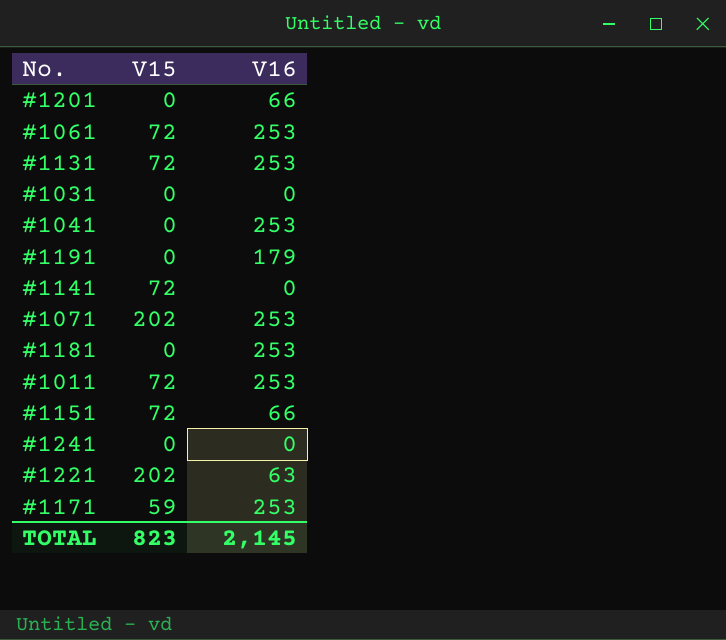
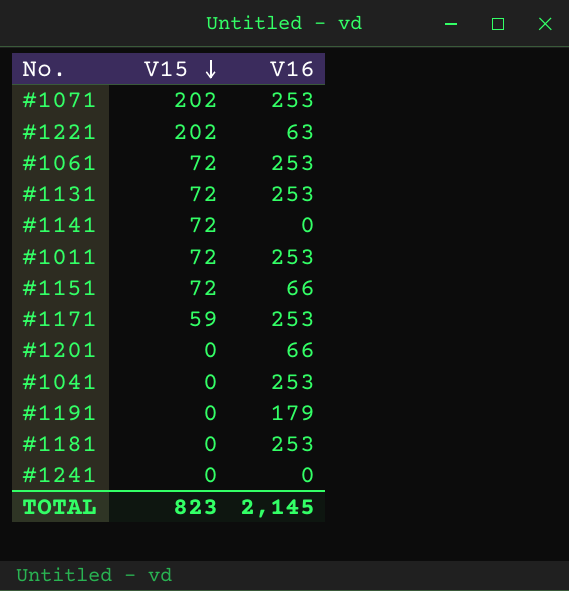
row order: none -> V15 descending
row #1031: 0 | 0 -> none

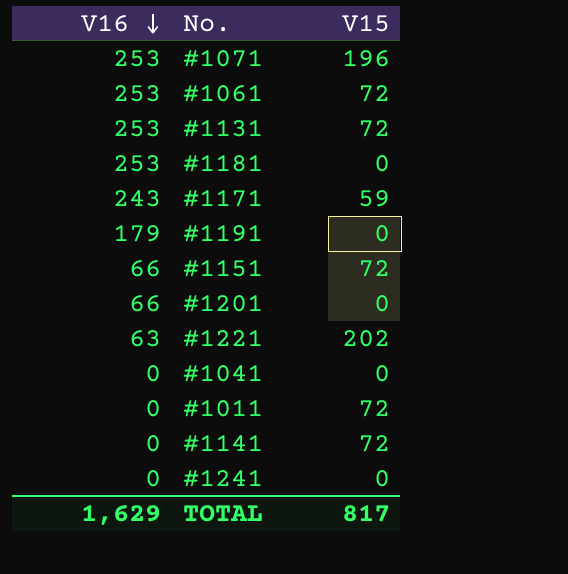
row order: V15 descending -> V16 descending
column V16 | position: 3 -> 1
#1071 | V15: 202 -> 196
#1171 | V16: 253 -> 243
#1041 | V16: 253 -> 0
#1011 | V16: 253 -> 0
TOTAL | V16: 2,145 -> 1,629
TOTAL | V15: 823 -> 817

